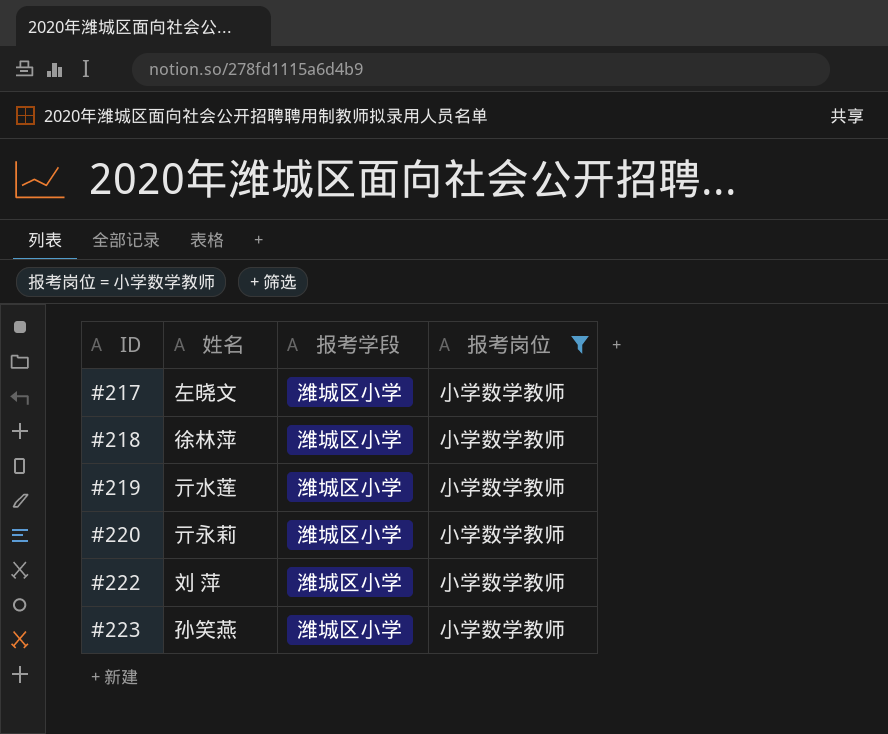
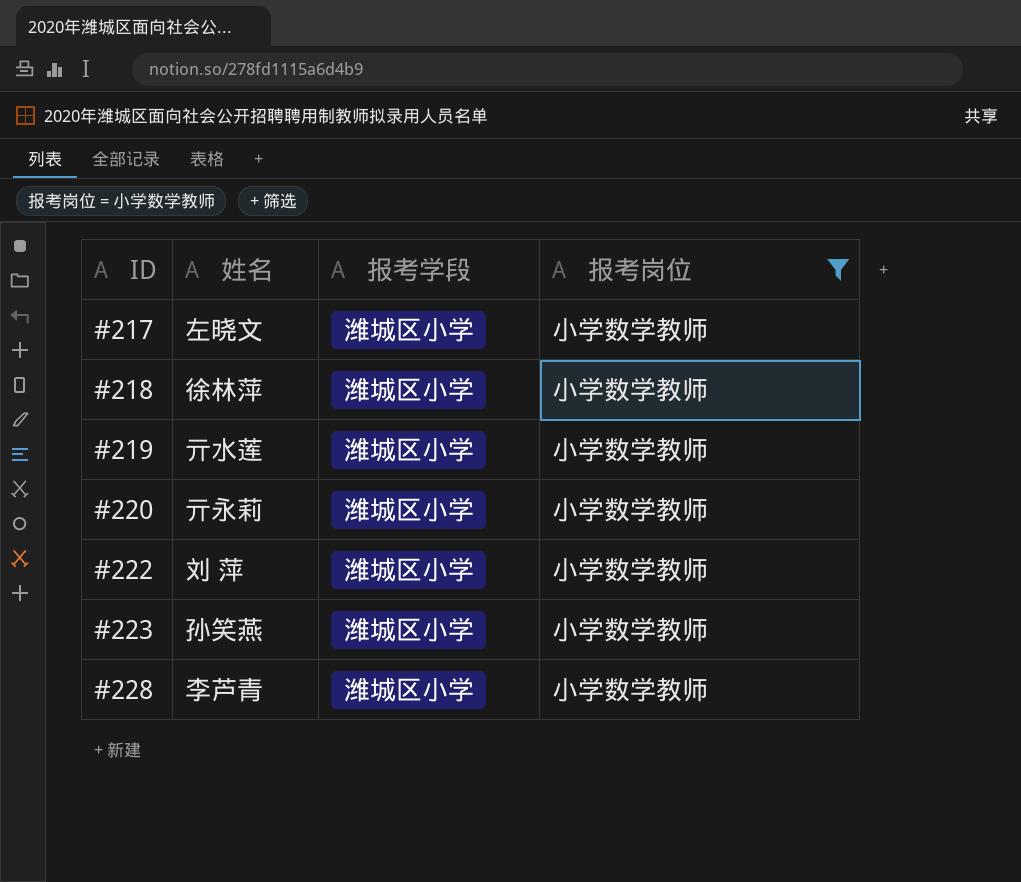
row #228: none -> 李芦青 | 潍城区小学 | 小学数学教师

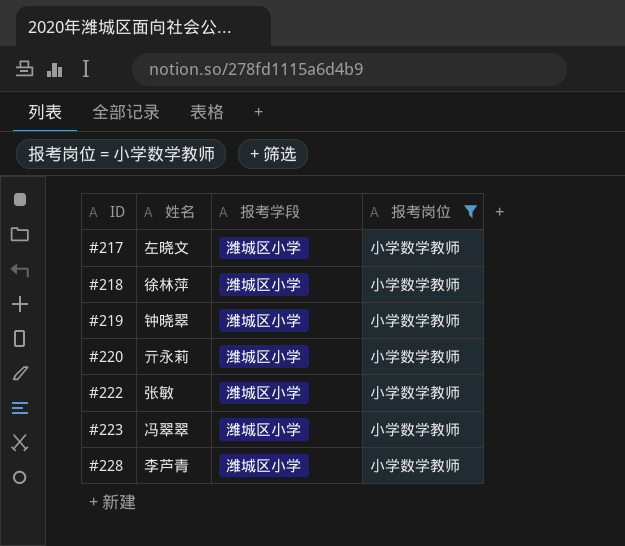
#219 | 姓名: 亓水莲 -> 钟晓翠
#222 | 姓名: 刘 萍 -> 张敏
#223 | 姓名: 孙笑燕 -> 冯翠翠

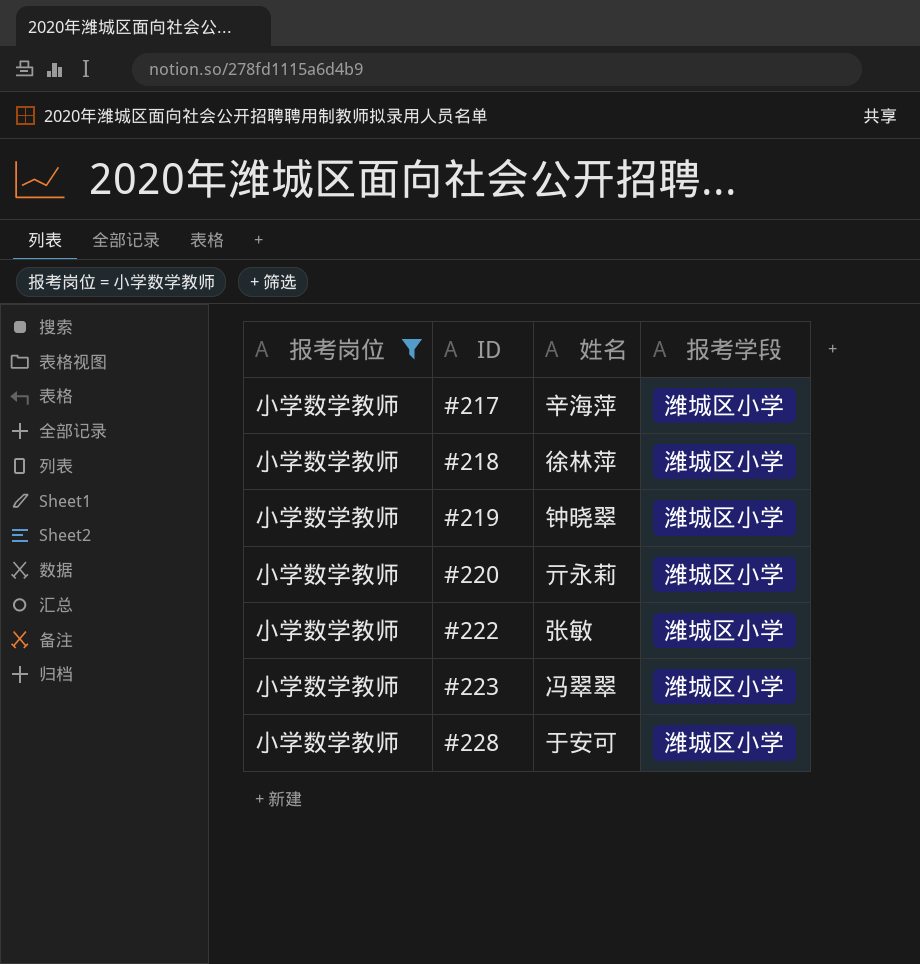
column 报考岗位 | position: 4 -> 1
#217 | 姓名: 左晓文 -> 辛海萍
#228 | 姓名: 李芦青 -> 于安可

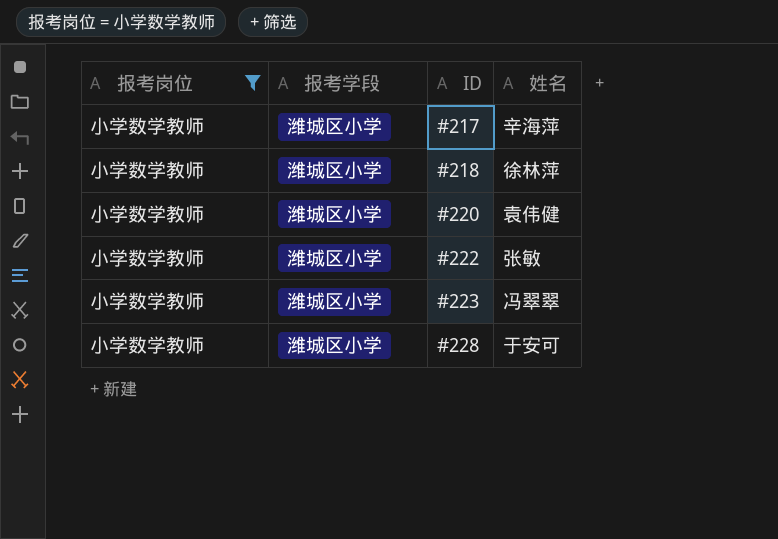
column 报考学段 | position: 4 -> 2
row #219: 小学数学教师 | 钟晓翠 | 潍城区小学 -> none
#220 | 姓名: 亓永莉 -> 袁伟健

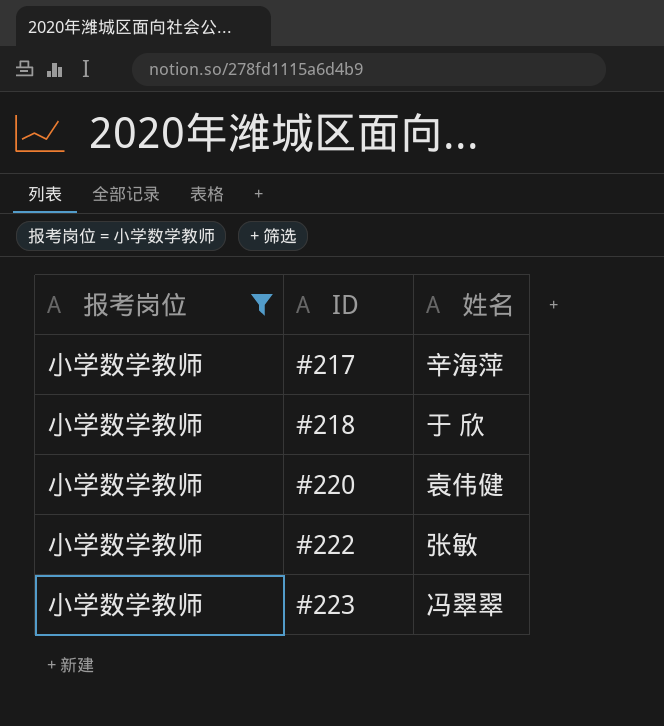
column 报考学段 | position: 2 -> none
row #228: 小学数学教师 | 潍城区小学 | 于安可 -> none
#218 | 姓名: 徐林萍 -> 于 欣

